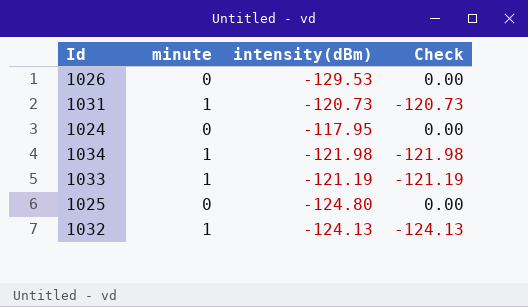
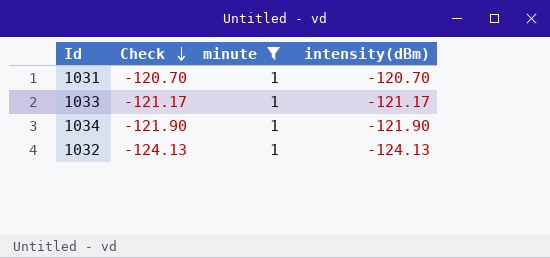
filter: none -> minute = 1
row order: none -> Check descending
column Check | position: 4 -> 2
1031 | Check: -120.73 -> -120.70
1031 | intensity(dBm): -120.73 -> -120.70
1033 | Check: -121.19 -> -121.17
1033 | intensity(dBm): -121.19 -> -121.17
1034 | Check: -121.98 -> -121.90
1034 | intensity(dBm): -121.98 -> -121.90

